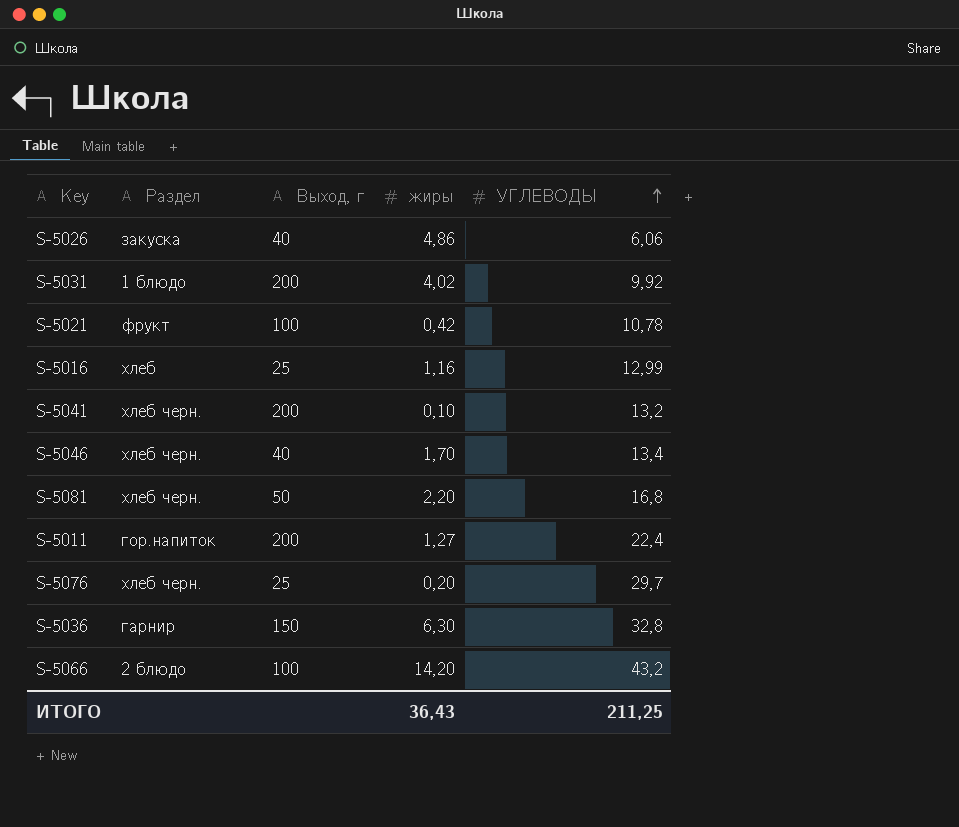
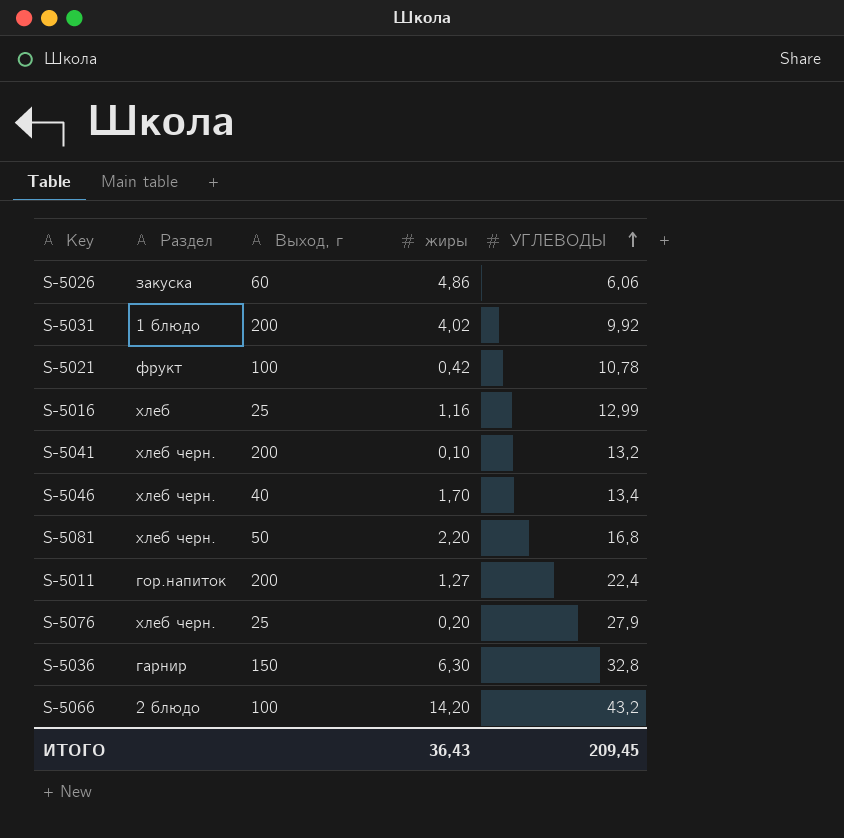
S-5026 | Выход, г: 40 -> 60
S-5076 | УГЛЕВОДЫ: 29,7 -> 27,9
ИТОГО | УГЛЕВОДЫ: 211,25 -> 209,45

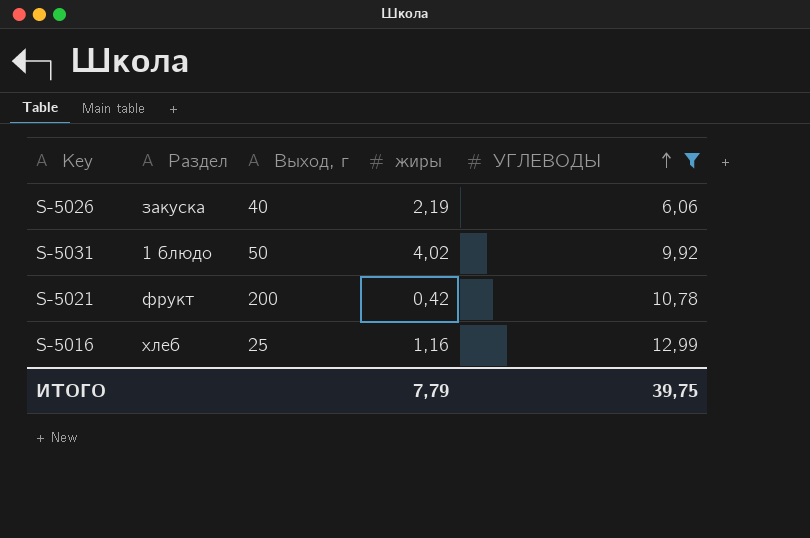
filter: none -> УГЛЕВОДЫ <= 12,99
S-5026 | Выход, г: 60 -> 40
S-5026 | жиры: 4,86 -> 2,19
S-5031 | Выход, г: 200 -> 50
S-5021 | Выход, г: 100 -> 200
ИТОГО | жиры: 36,43 -> 7,79
ИТОГО | УГЛЕВОДЫ: 209,45 -> 39,75

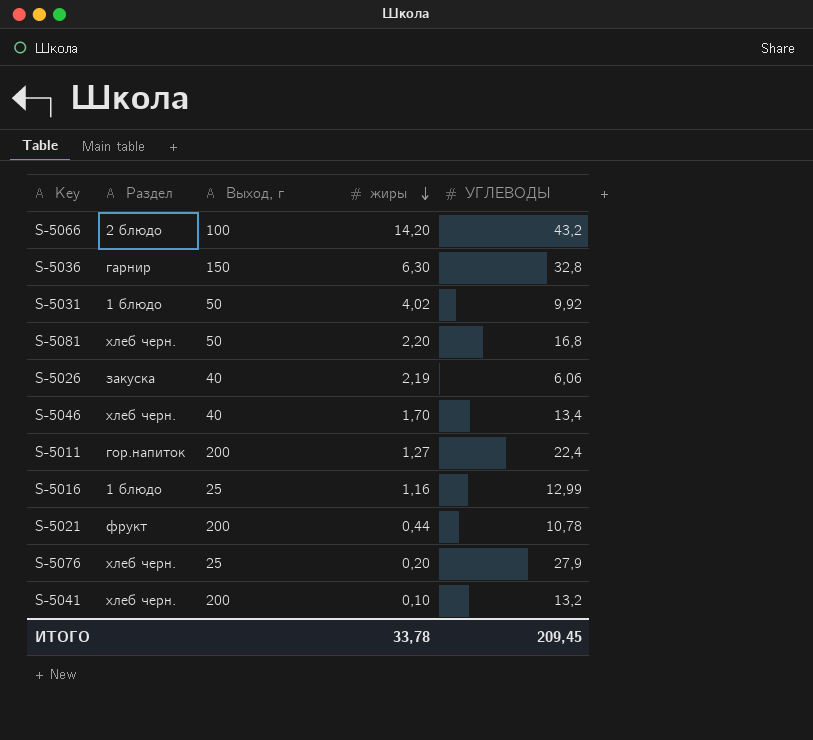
filter: УГЛЕВОДЫ <= 12,99 -> none
row order: УГЛЕВОДЫ ascending -> жиры descending
S-5016 | Раздел: хлеб -> 1 блюдо
S-5021 | жиры: 0,42 -> 0,44
ИТОГО | жиры: 7,79 -> 33,78
ИТОГО | УГЛЕВОДЫ: 39,75 -> 209,45

